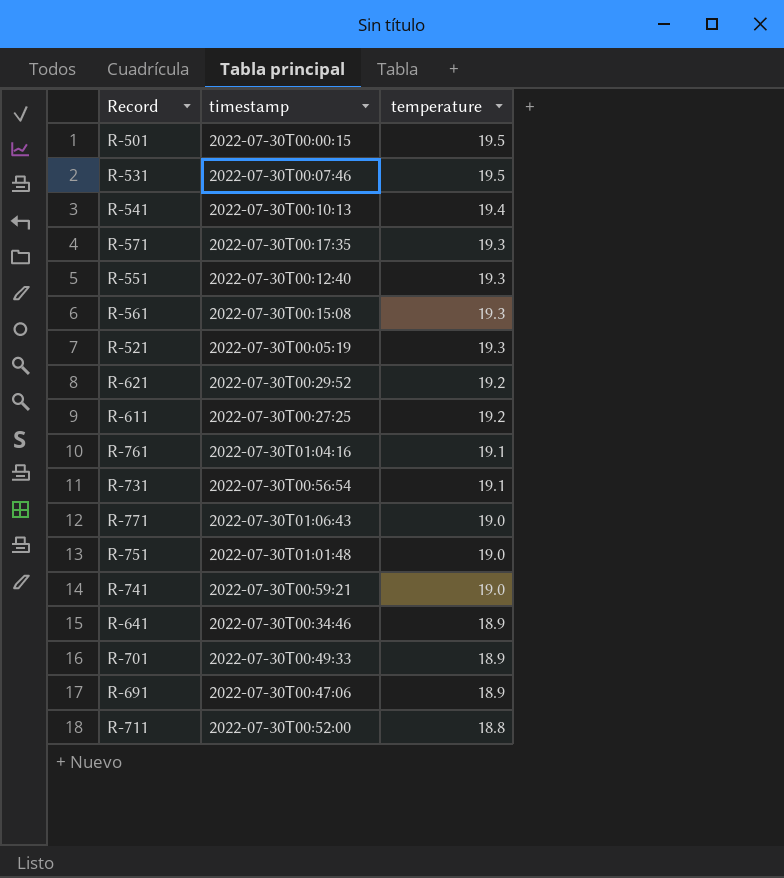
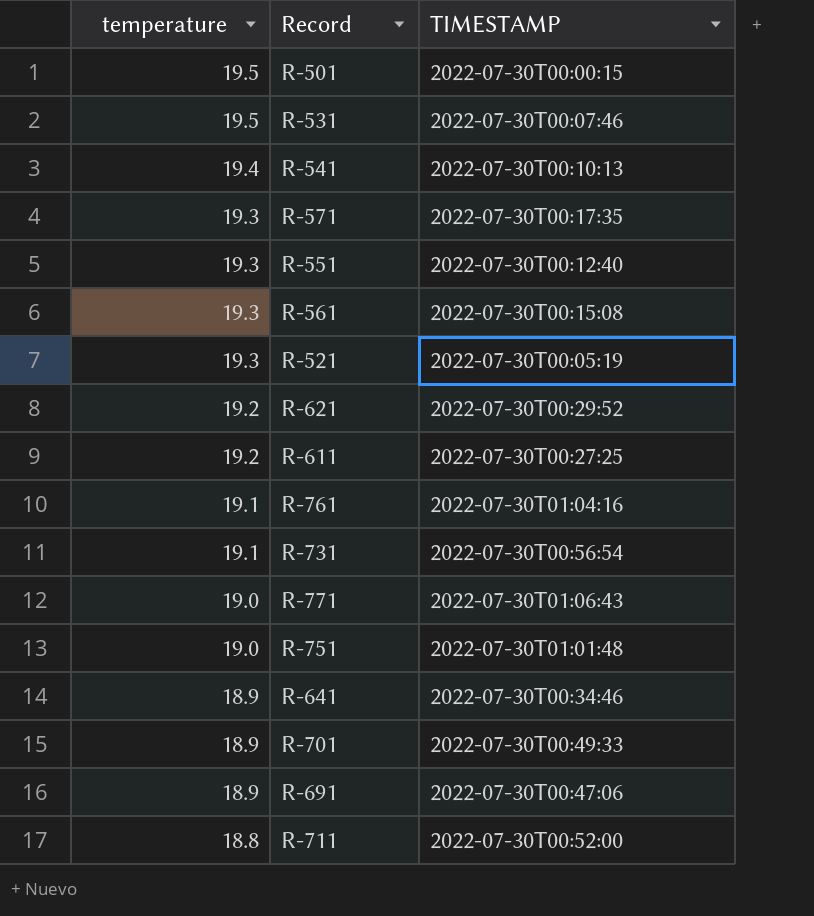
column temperature | position: 3 -> 1
column name: timestamp -> TIMESTAMP
row R-741: 2022-07-30T00:59:21 | 19.0 -> none

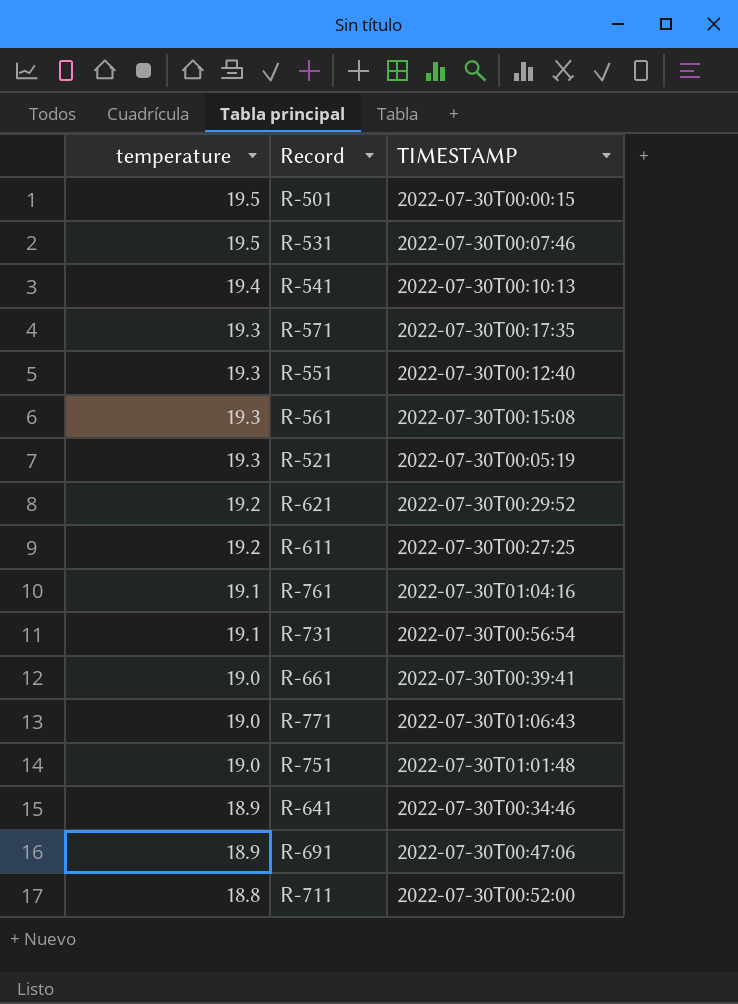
row R-701: 18.9 | 2022-07-30T00:49:33 -> none
row R-661: none -> 19.0 | 2022-07-30T00:39:41

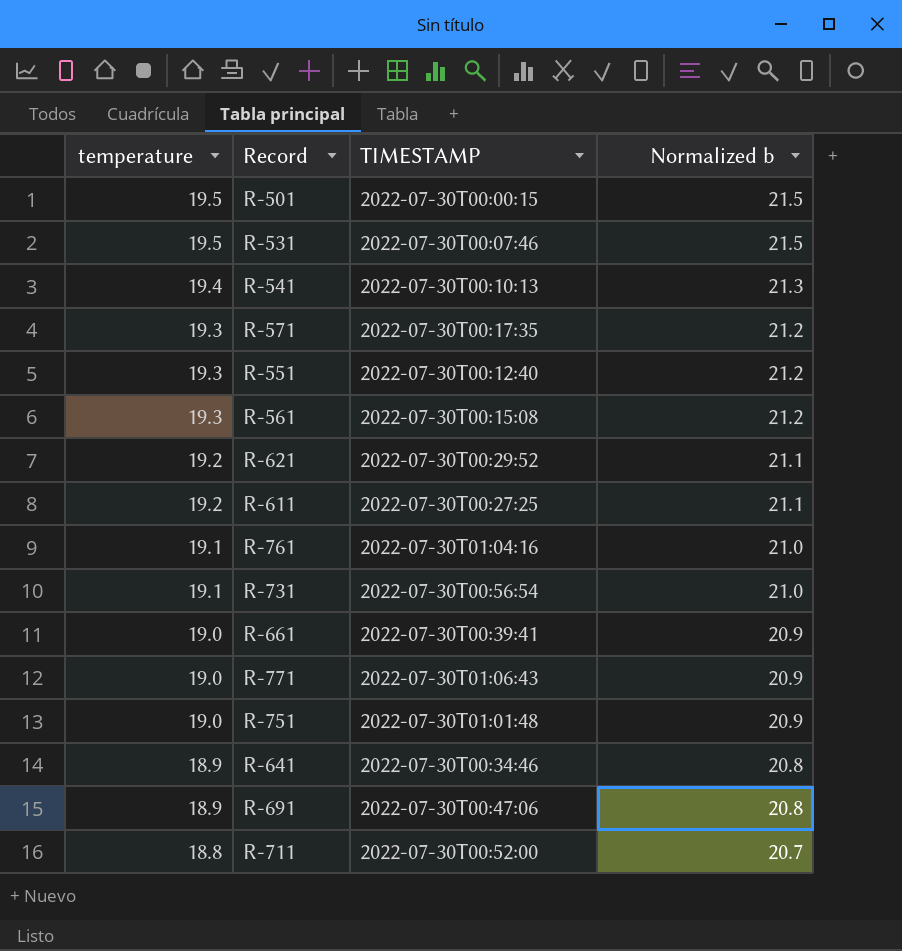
column Normalized b | formula: none -> [temperature] * 1.1
row R-521: 19.3 | 2022-07-30T00:05:19 -> none

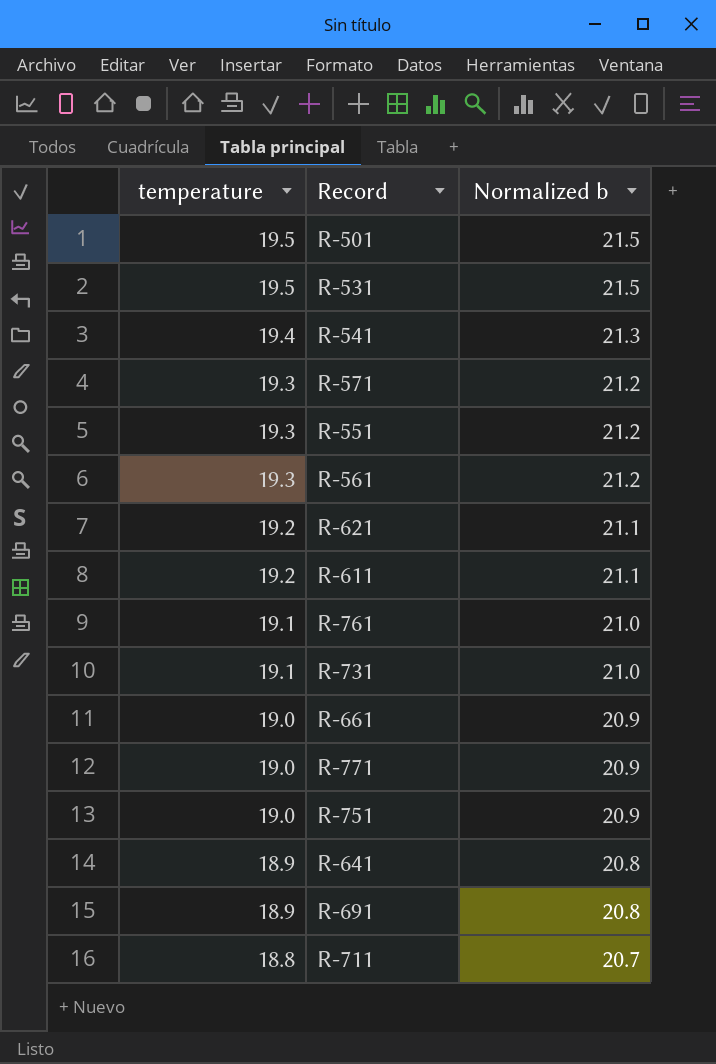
column TIMESTAMP | position: 3 -> none

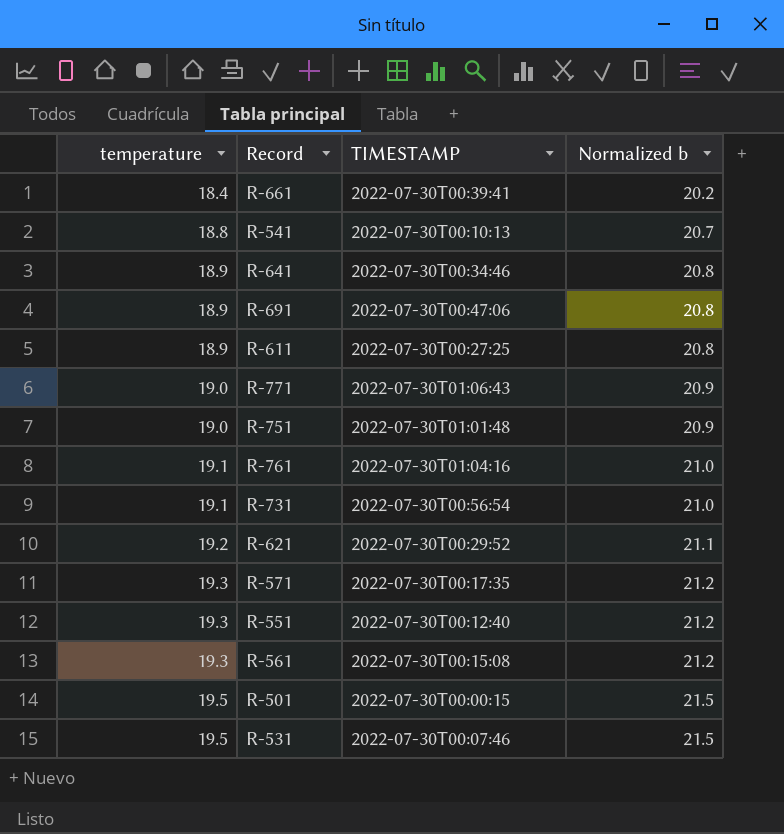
row order: temperature descending -> temperature ascending
column TIMESTAMP | position: none -> 3
row R-711: 18.8 | 20.7 -> none
R-661 | temperature: 19.0 -> 18.4
R-661 | Normalized b: 20.9 -> 20.2
R-541 | temperature: 19.4 -> 18.8
R-541 | Normalized b: 21.3 -> 20.7
R-611 | temperature: 19.2 -> 18.9
R-611 | Normalized b: 21.1 -> 20.8

